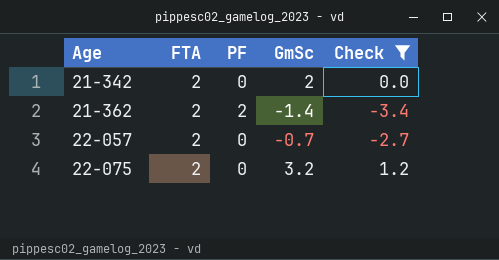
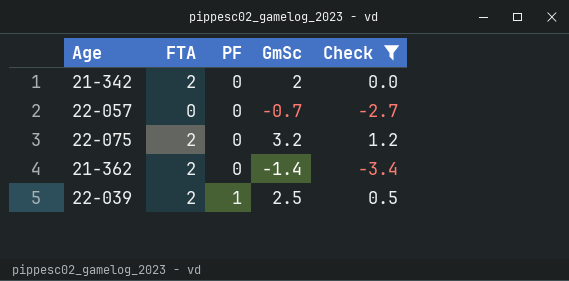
row order: Age ascending -> PF ascending
22-057 | FTA: 2 -> 0
21-362 | PF: 2 -> 0
row 22-039: none -> 2 | 1 | 2.5 | 0.5

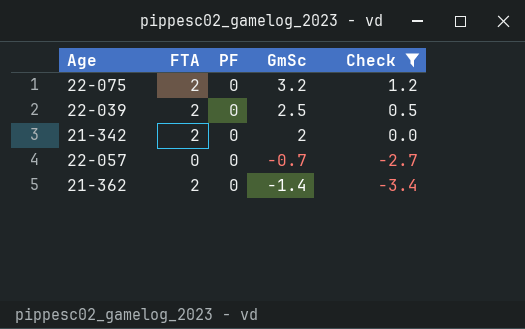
row order: PF ascending -> GmSc descending
22-039 | PF: 1 -> 0

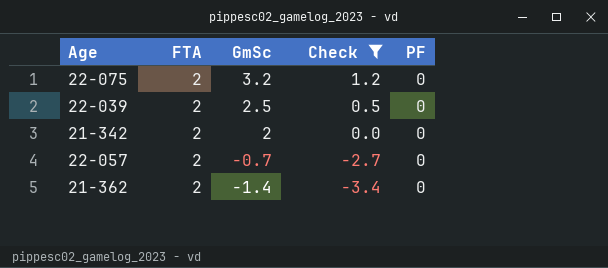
column PF | position: 3 -> 5
22-057 | FTA: 0 -> 2

